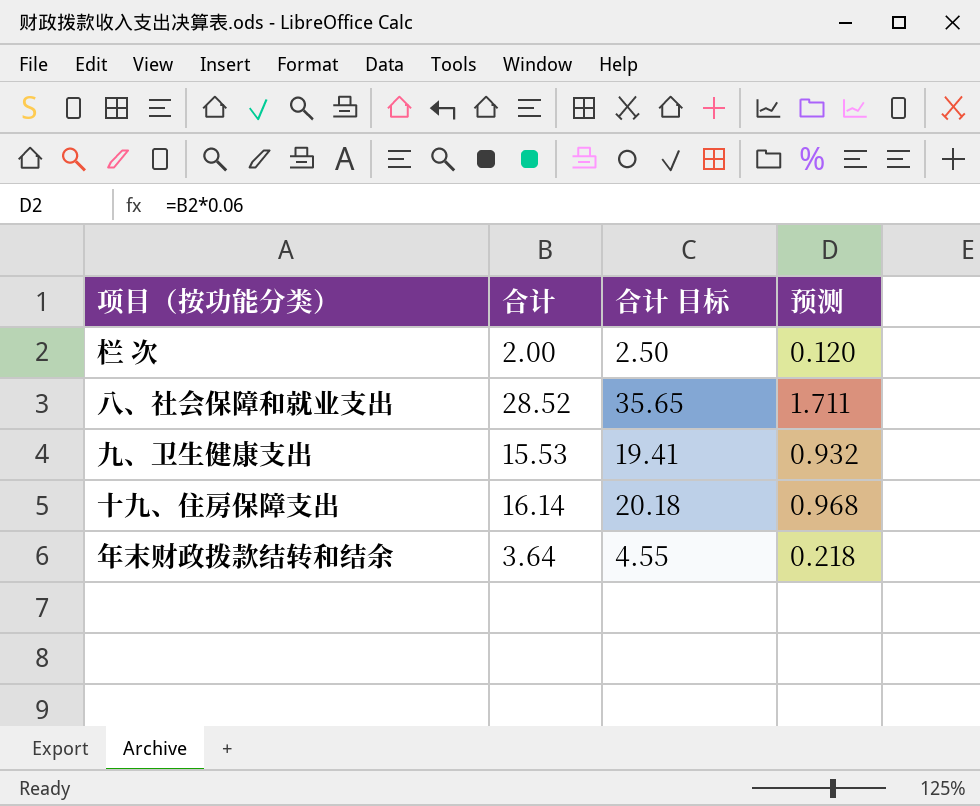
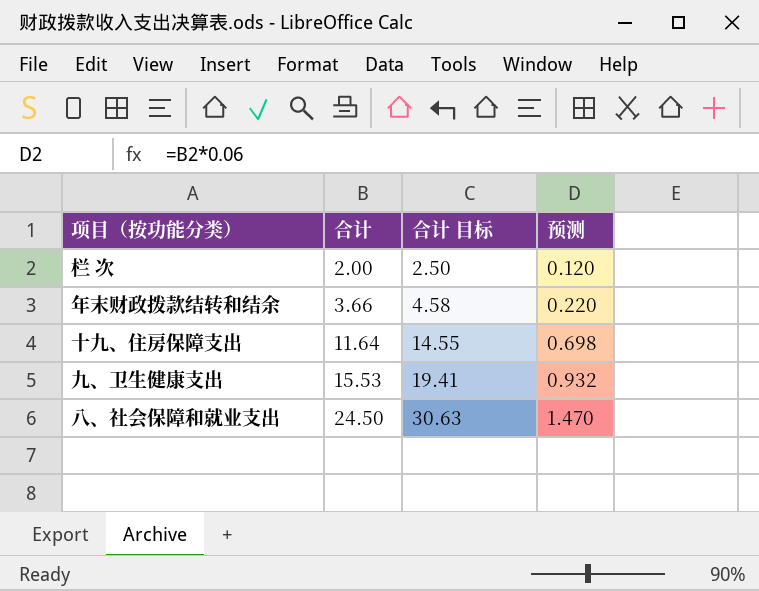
row order: none -> 合计 ascending
年末财政拨款结转和结余 | 合计: 3.64 -> 3.66
年末财政拨款结转和结余 | 合计 目标: 4.55 -> 4.58
年末财政拨款结转和结余 | 预测: 0.218 -> 0.220
十九、住房保障支出 | 合计: 16.14 -> 11.64
十九、住房保障支出 | 合计 目标: 20.18 -> 14.55
十九、住房保障支出 | 预测: 0.968 -> 0.698
八、社会保障和就业支出 | 合计: 28.52 -> 24.50
八、社会保障和就业支出 | 合计 目标: 35.65 -> 30.63
八、社会保障和就业支出 | 预测: 1.711 -> 1.470

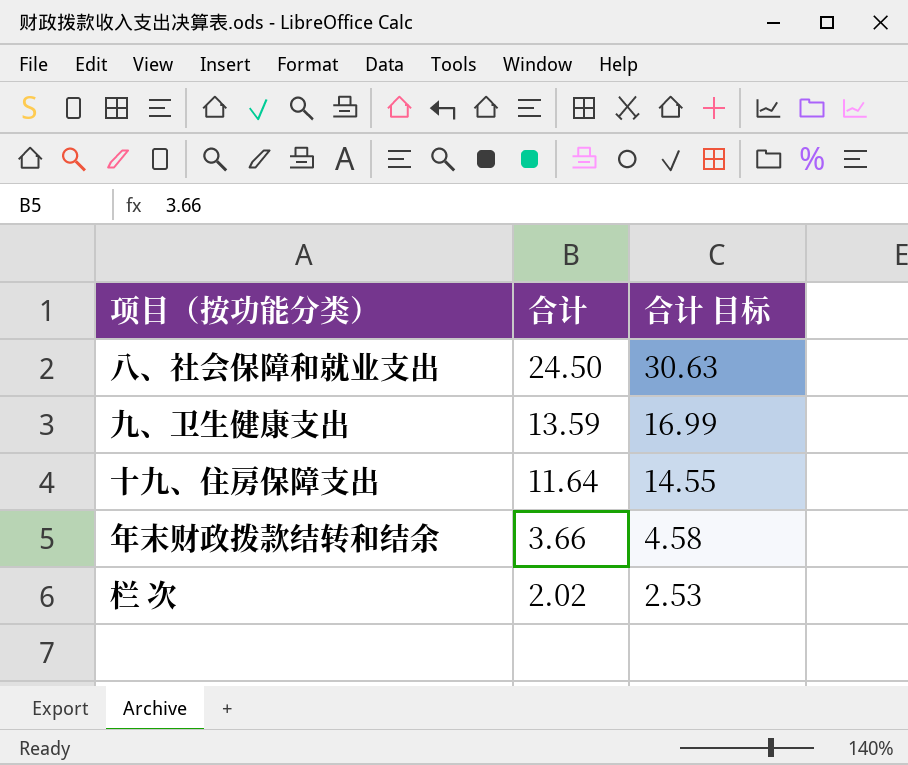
row order: 合计 ascending -> 合计 descending
column 预测 | formula: [合计] * 0.06 -> none
九、卫生健康支出 | 合计: 15.53 -> 13.59
九、卫生健康支出 | 合计 目标: 19.41 -> 16.99
栏 次 | 合计: 2.00 -> 2.02
栏 次 | 合计 目标: 2.50 -> 2.53

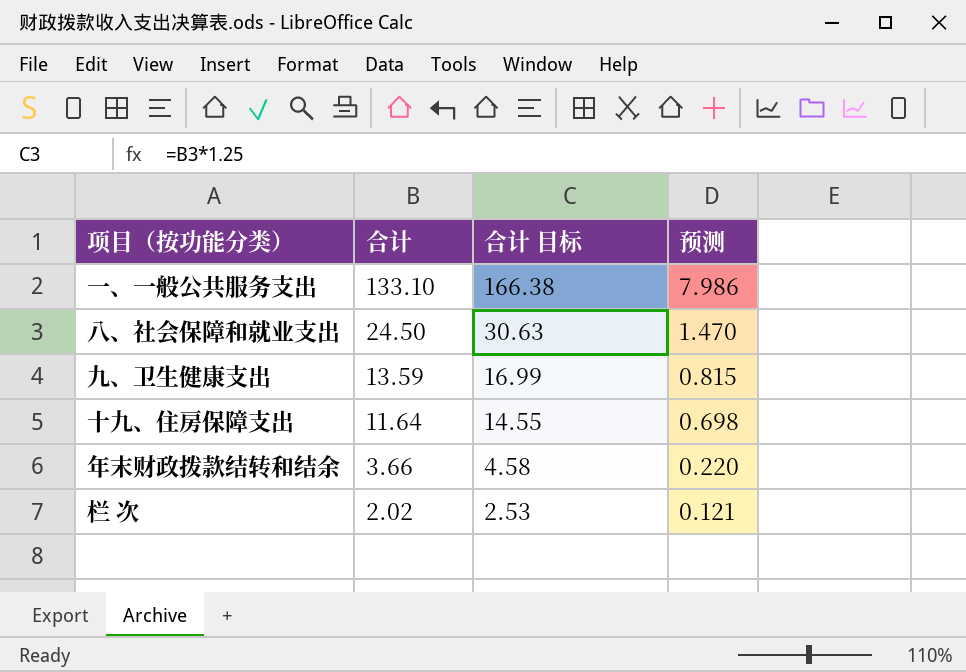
column 预测 | formula: none -> [合计] * 0.06
row 一、一般公共服务支出: none -> 133.10 | 166.38 | 7.986

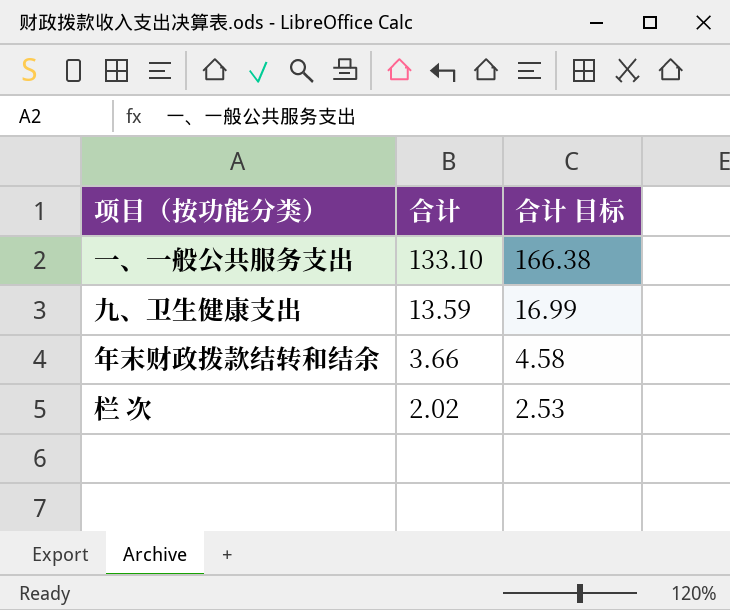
column 预测 | formula: [合计] * 0.06 -> none
row 八、社会保障和就业支出: 24.50 | 30.63 | 1.470 -> none
row 十九、住房保障支出: 11.64 | 14.55 | 0.698 -> none

